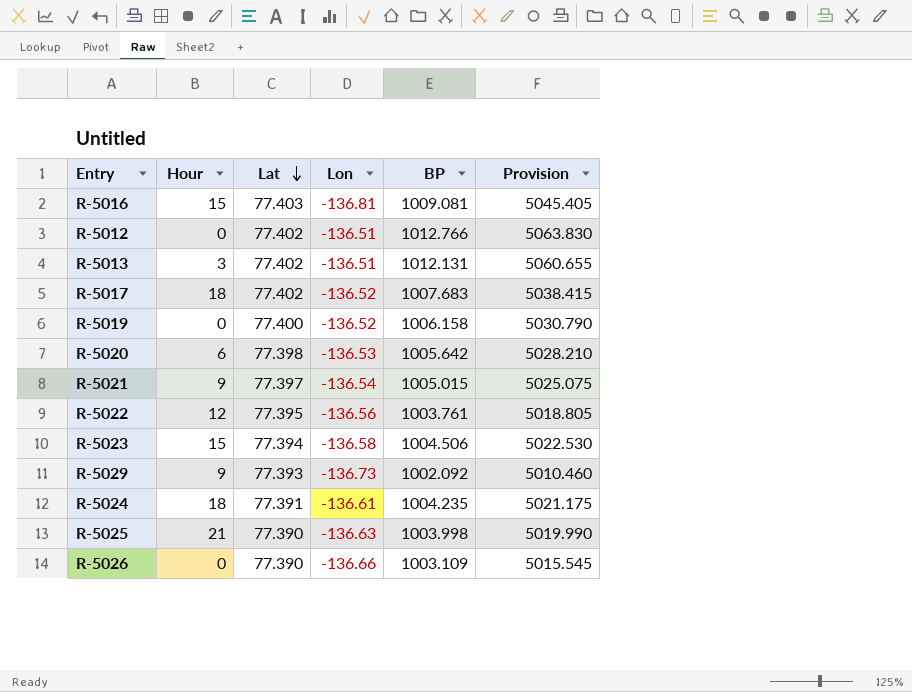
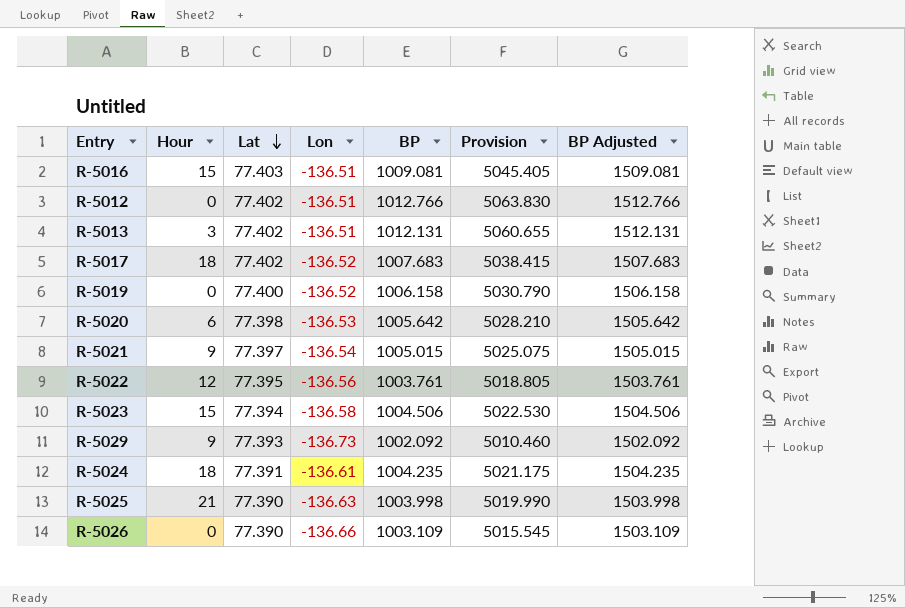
column BP Adjusted | formula: none -> [BP] + 500
R-5016 | Lon: -136.81 -> -136.51

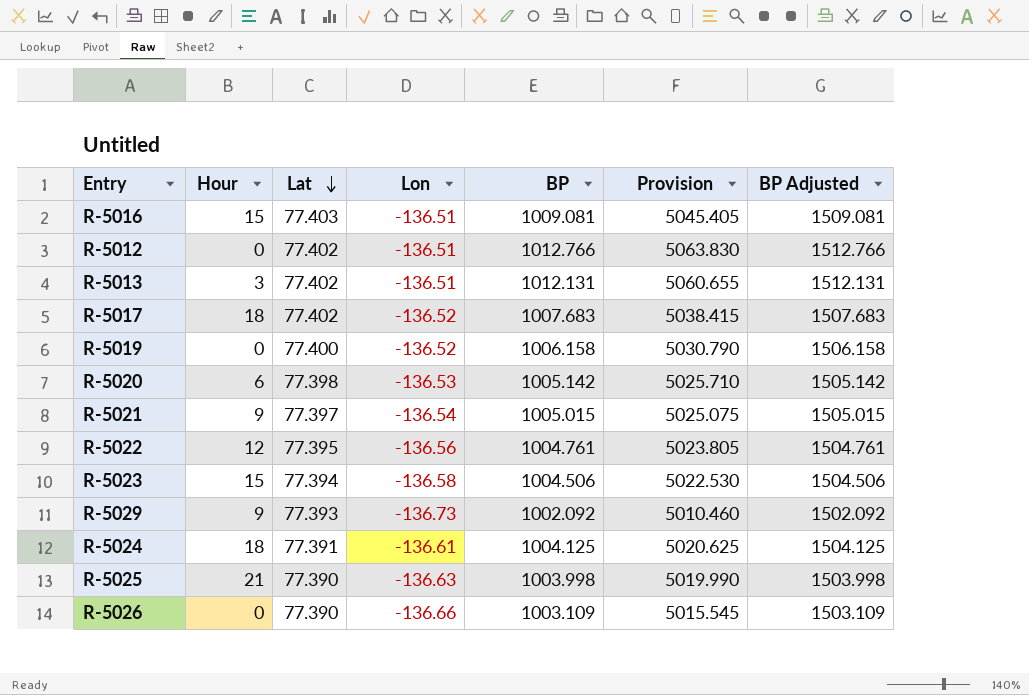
R-5020 | BP: 1005.642 -> 1005.142
R-5020 | Provision: 5028.210 -> 5025.710
R-5020 | BP Adjusted: 1505.642 -> 1505.142
R-5022 | BP: 1003.761 -> 1004.761
R-5022 | Provision: 5018.805 -> 5023.805
R-5022 | BP Adjusted: 1503.761 -> 1504.761
R-5024 | BP: 1004.235 -> 1004.125
R-5024 | Provision: 5021.175 -> 5020.625
R-5024 | BP Adjusted: 1504.235 -> 1504.125

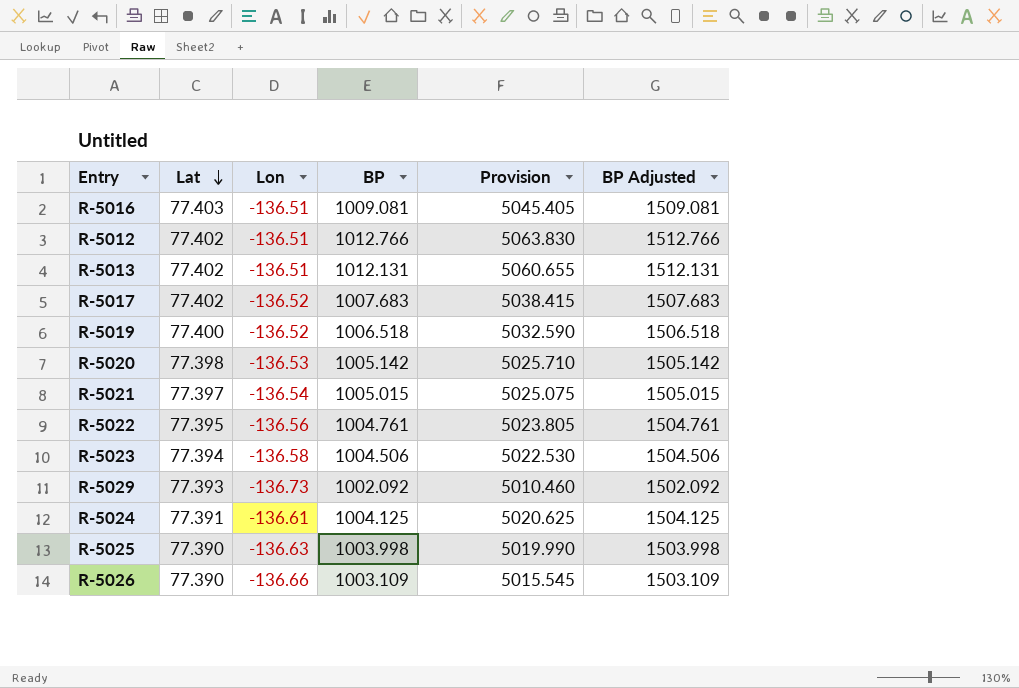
column Hour | position: 2 -> none
R-5019 | BP: 1006.158 -> 1006.518
R-5019 | Provision: 5030.790 -> 5032.590
R-5019 | BP Adjusted: 1506.158 -> 1506.518

